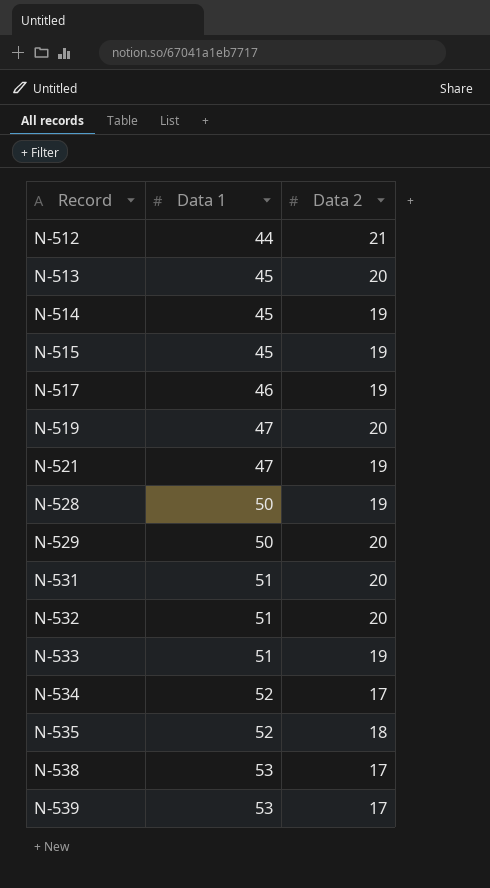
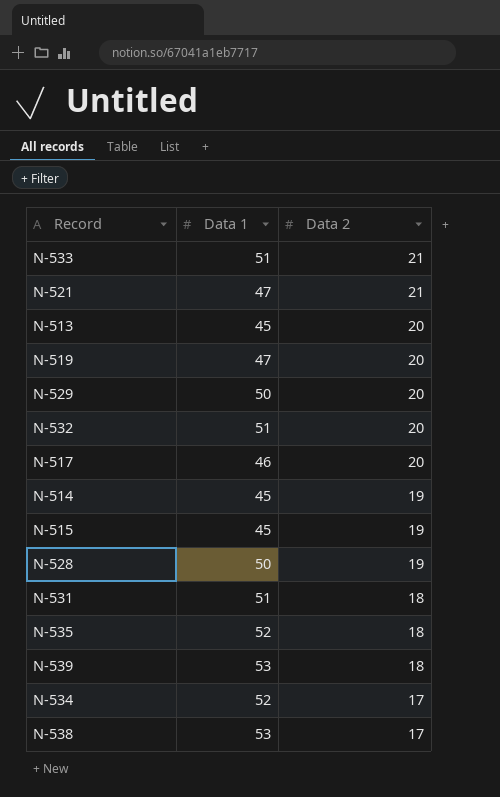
row order: Record ascending -> Data 2 descending
row N-512: 44 | 21 -> none
N-533 | Data 2: 19 -> 21
N-521 | Data 2: 19 -> 21
N-517 | Data 2: 19 -> 20
N-531 | Data 2: 20 -> 18
N-539 | Data 2: 17 -> 18

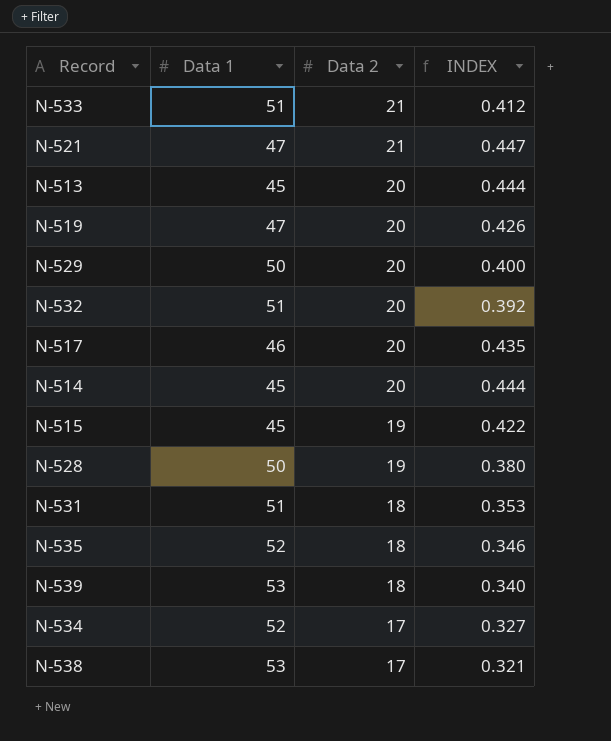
column INDEX | formula: none -> [Data 2] / [Data 1]
N-514 | Data 2: 19 -> 20

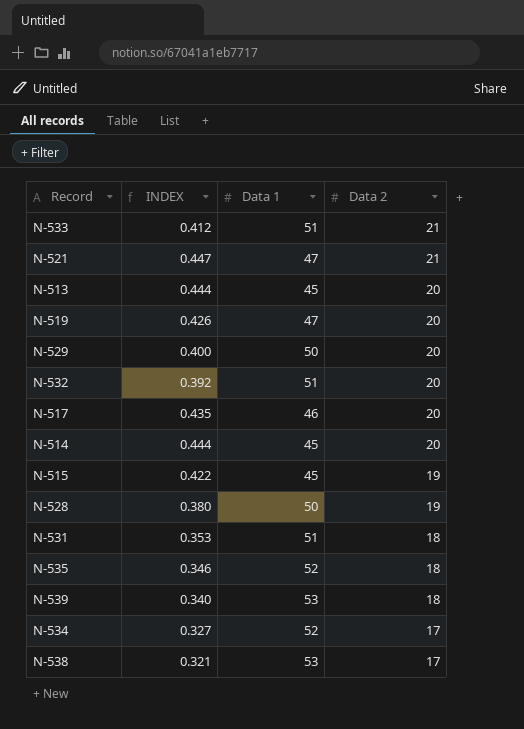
column INDEX | position: 4 -> 2

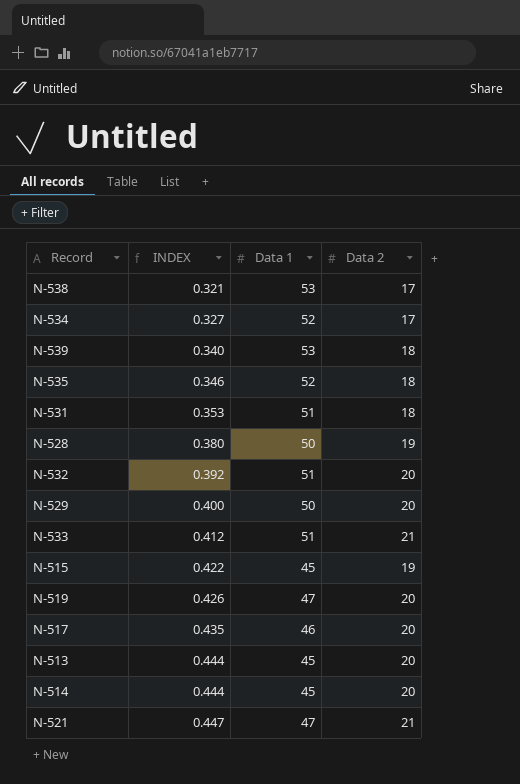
row order: Data 2 descending -> INDEX ascending

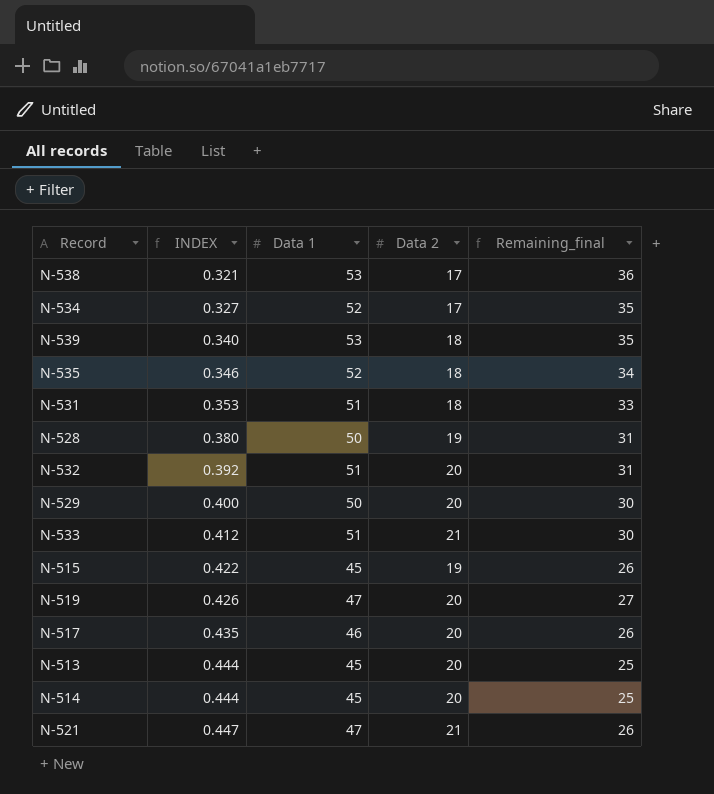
column Remaining_final | formula: none -> [Data 1] - [Data 2]

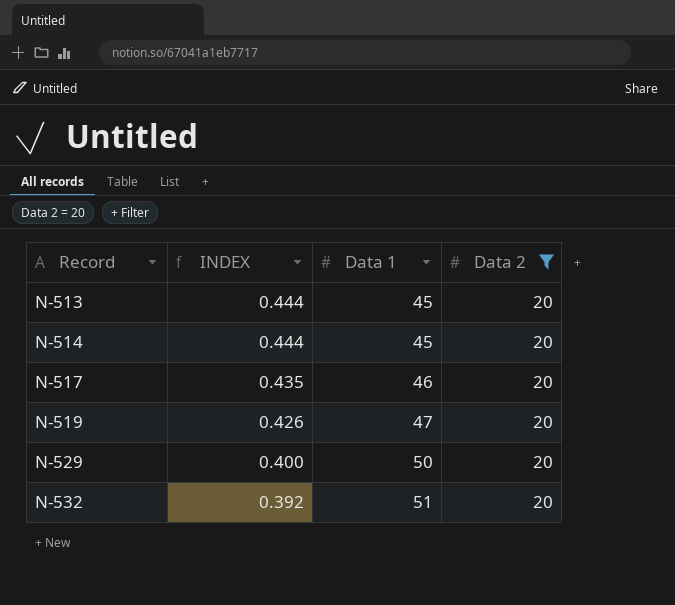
filter: none -> Data 2 = 20
row order: INDEX ascending -> Record ascending
column Remaining_final | formula: [Data 1] - [Data 2] -> none

